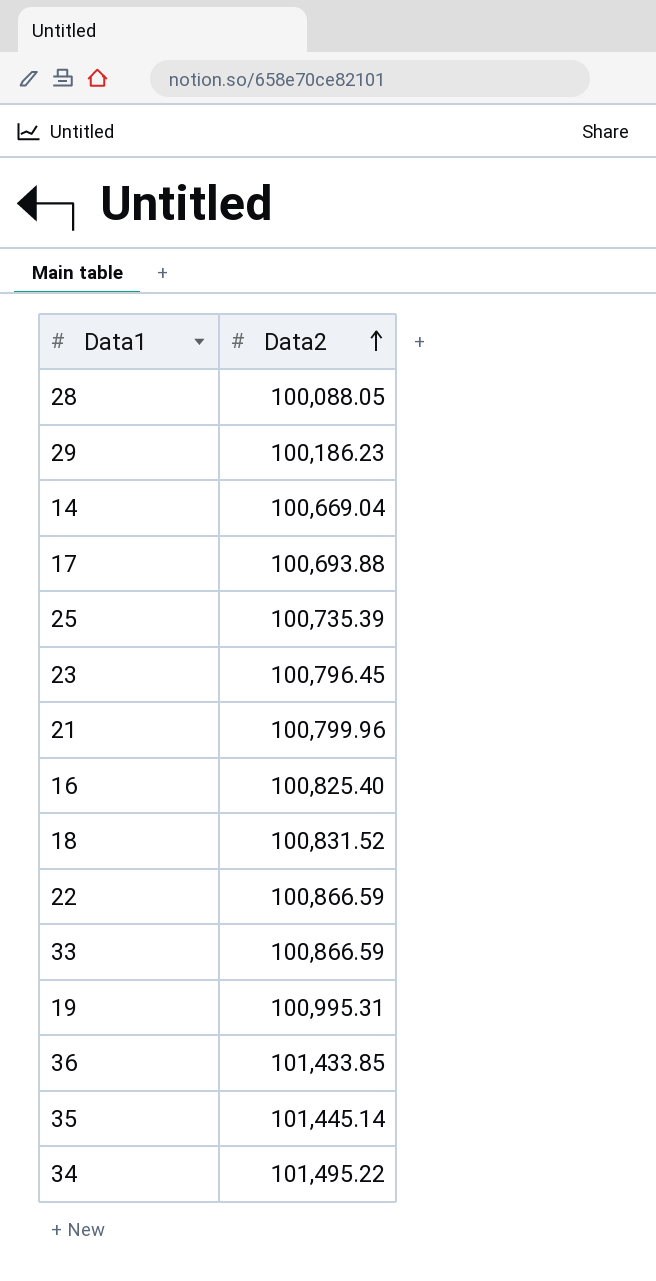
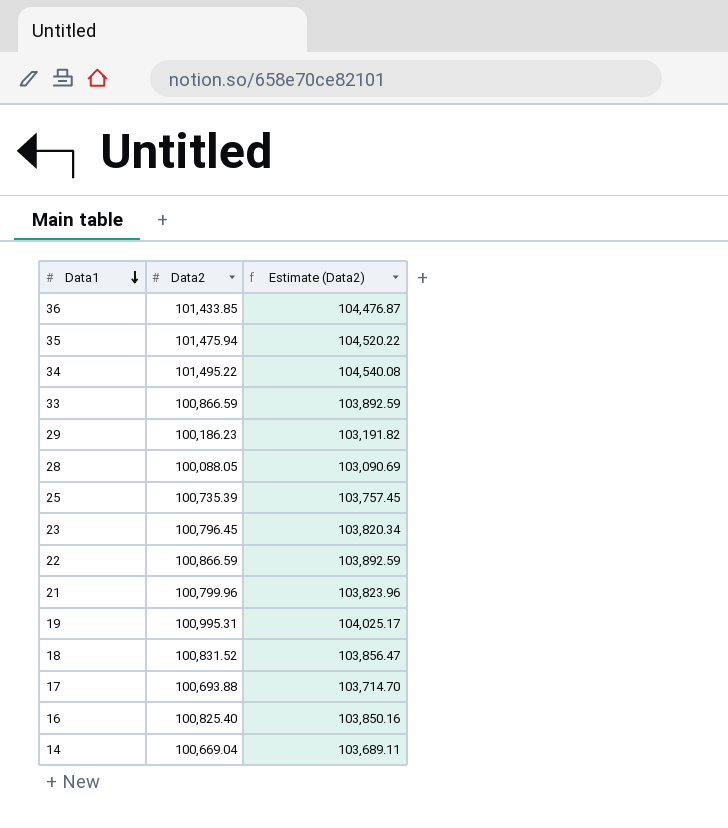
row order: Data2 ascending -> Data1 descending
column Estimate (Data2) | formula: none -> [Data2] * 1.03
35 | Data2: 101,445.14 -> 101,475.94

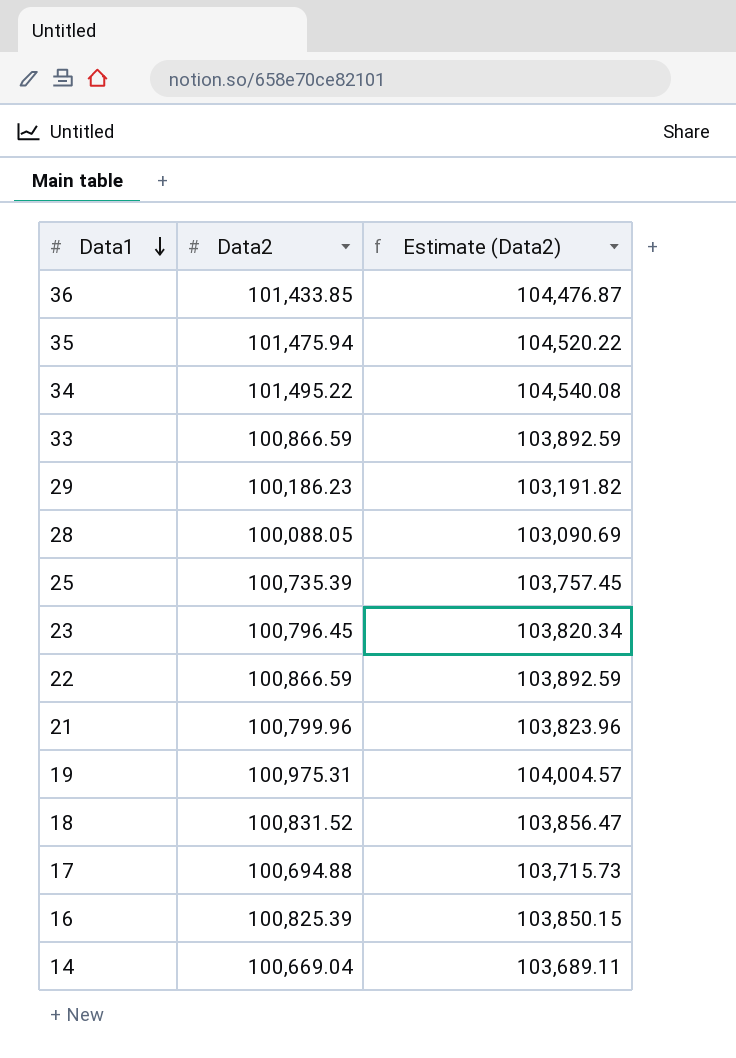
19 | Data2: 100,995.31 -> 100,975.31
19 | Estimate (Data2): 104,025.17 -> 104,004.57
17 | Data2: 100,693.88 -> 100,694.88
17 | Estimate (Data2): 103,714.70 -> 103,715.73
16 | Data2: 100,825.40 -> 100,825.39
16 | Estimate (Data2): 103,850.16 -> 103,850.15

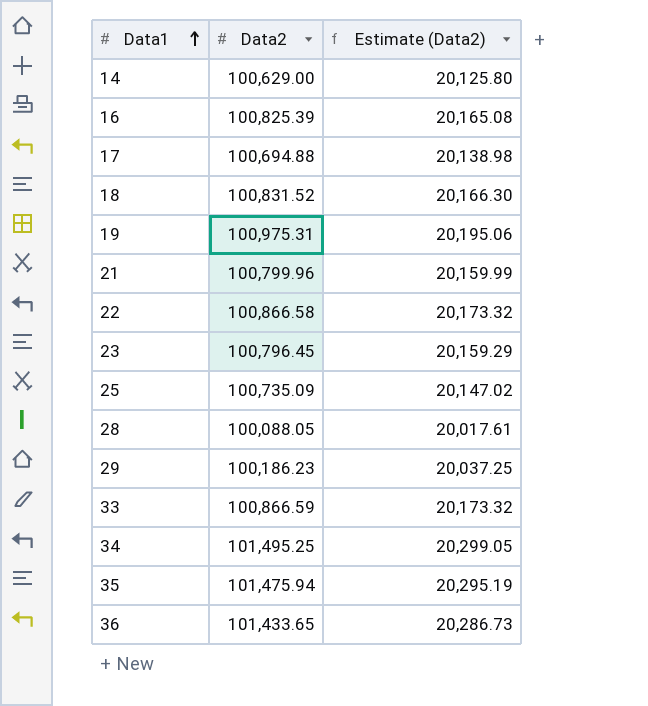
row order: Data1 descending -> Data1 ascending
column Estimate (Data2) | formula: [Data2] * 1.03 -> [Data2] * 0.2
14 | Data2: 100,669.04 -> 100,629.00
22 | Data2: 100,866.59 -> 100,866.58
25 | Data2: 100,735.39 -> 100,735.09
34 | Data2: 101,495.22 -> 101,495.25
36 | Data2: 101,433.85 -> 101,433.65

